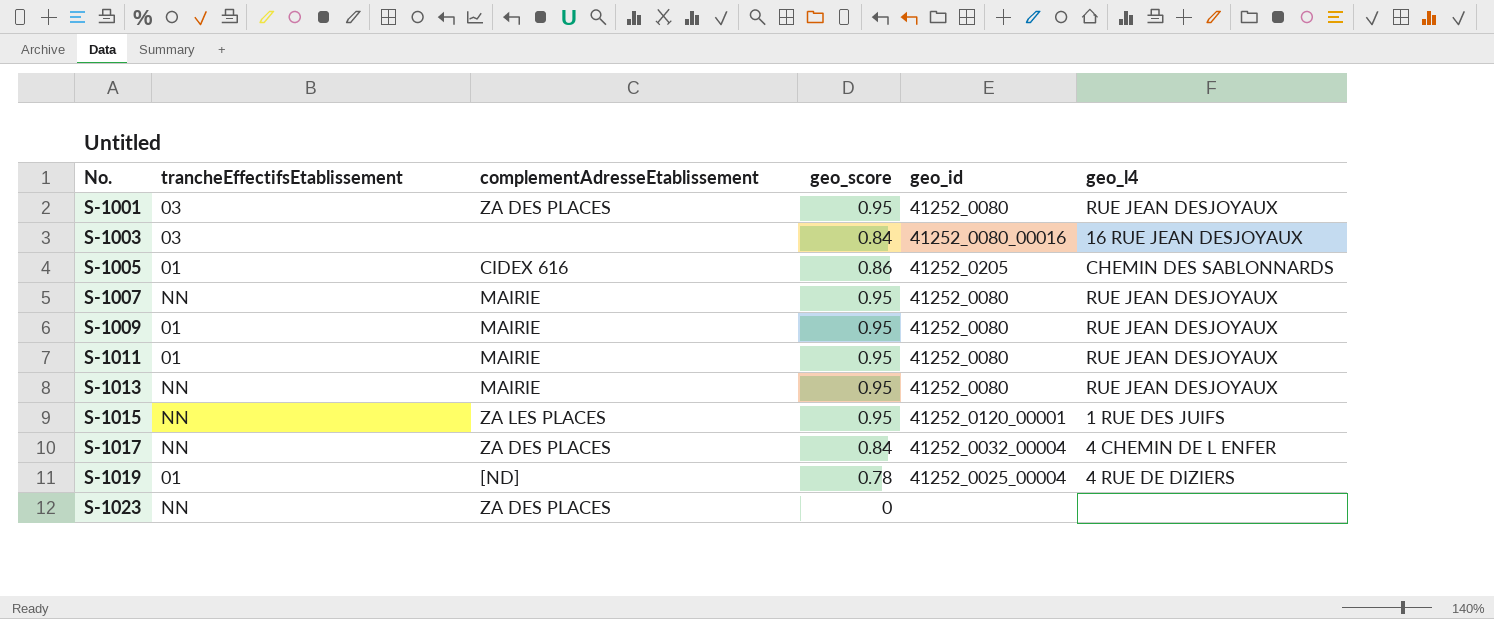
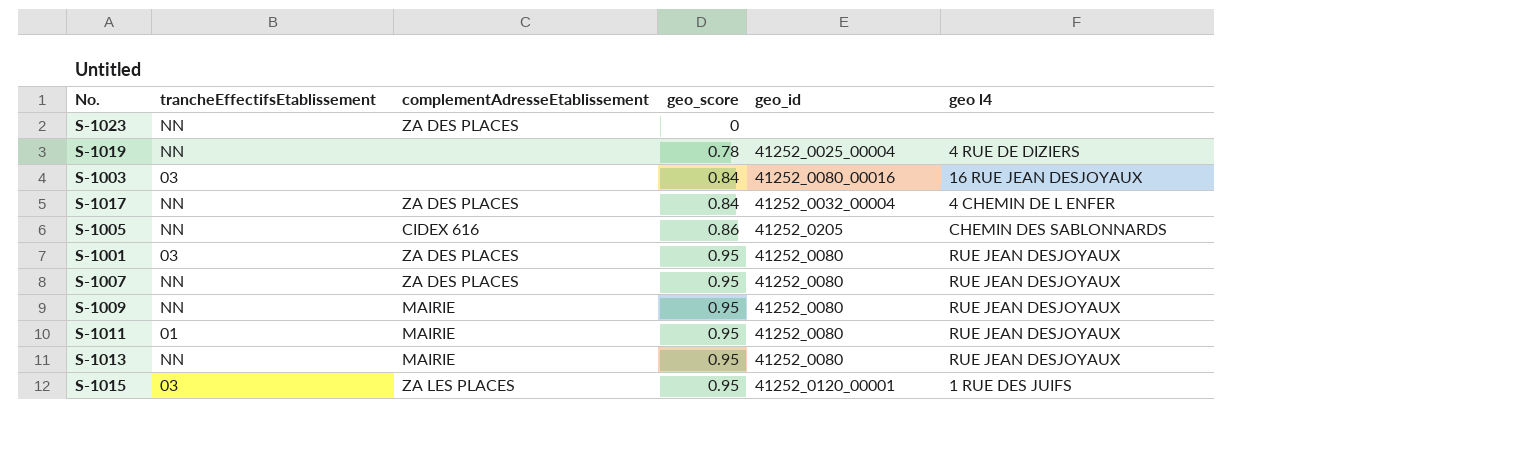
row order: No. ascending -> geo_score ascending
column name: geo_l4 -> geo l4
S-1019 | trancheEffectifsEtablissement: 01 -> NN
S-1019 | complementAdresseEtablissement: [ND] -> none
S-1005 | trancheEffectifsEtablissement: 01 -> NN
S-1007 | complementAdresseEtablissement: MAIRIE -> ZA DES PLACES
S-1009 | trancheEffectifsEtablissement: 01 -> NN
S-1015 | trancheEffectifsEtablissement: NN -> 03

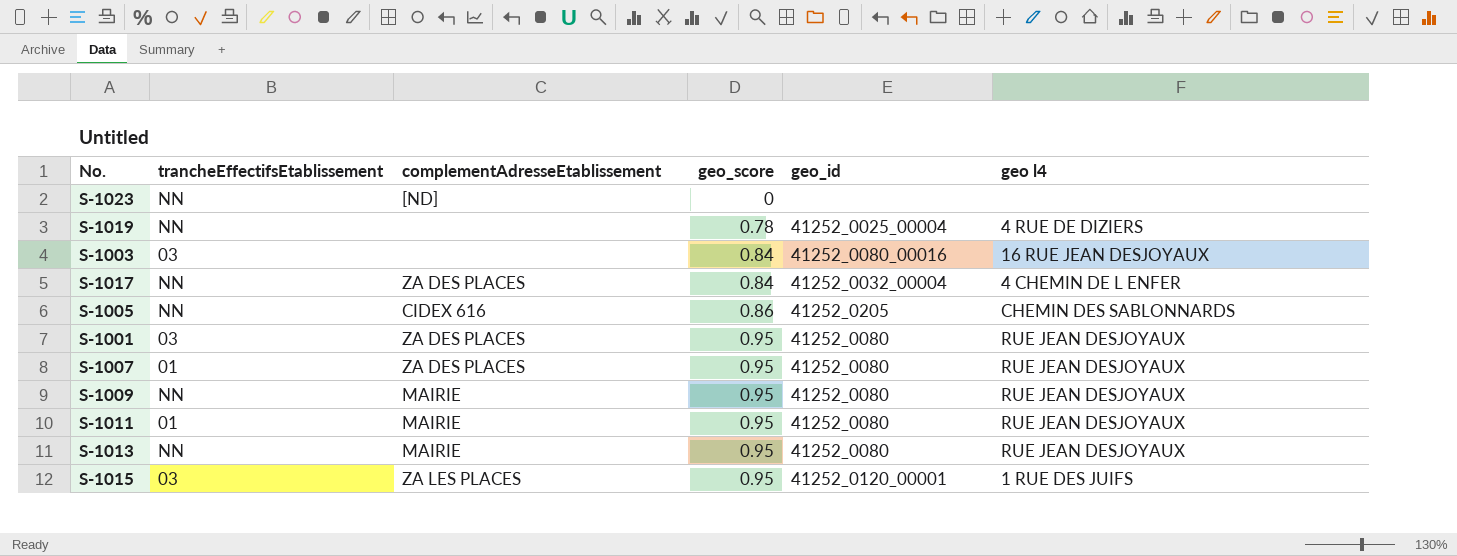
S-1023 | complementAdresseEtablissement: ZA DES PLACES -> [ND]
S-1007 | trancheEffectifsEtablissement: NN -> 01

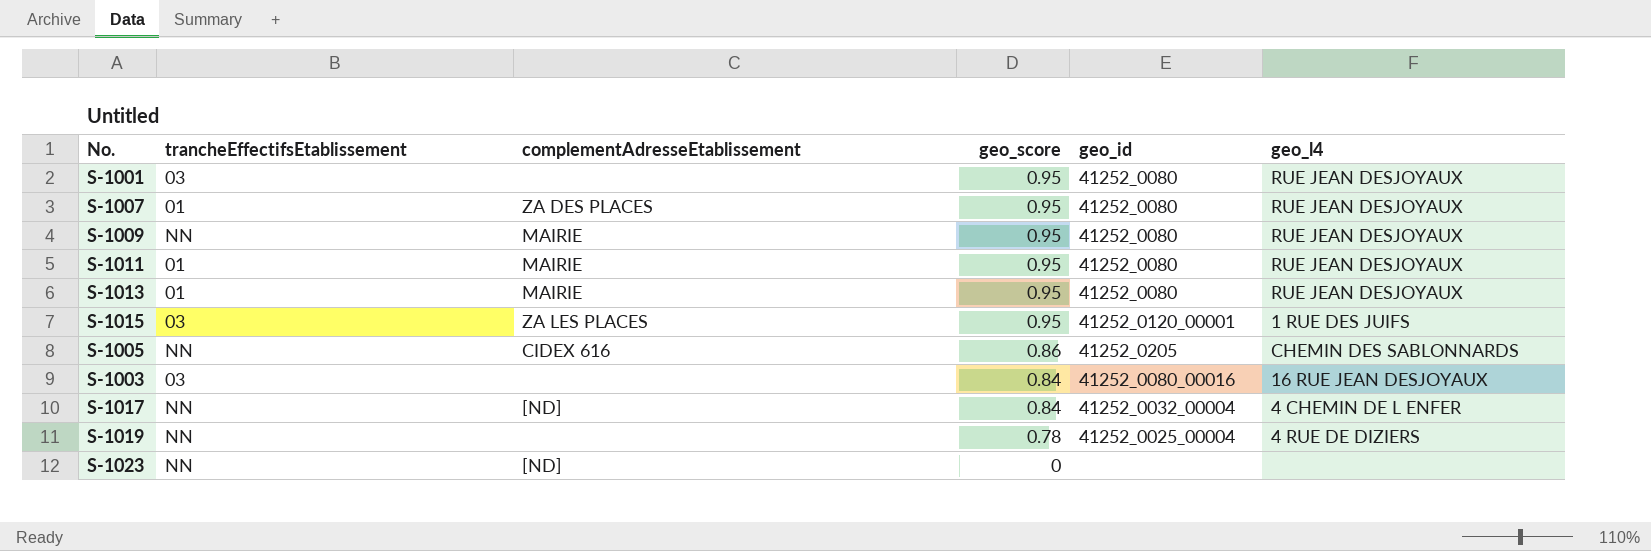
row order: geo_score ascending -> geo_score descending
column name: geo l4 -> geo_l4
S-1001 | complementAdresseEtablissement: ZA DES PLACES -> none
S-1013 | trancheEffectifsEtablissement: NN -> 01
S-1017 | complementAdresseEtablissement: ZA DES PLACES -> [ND]

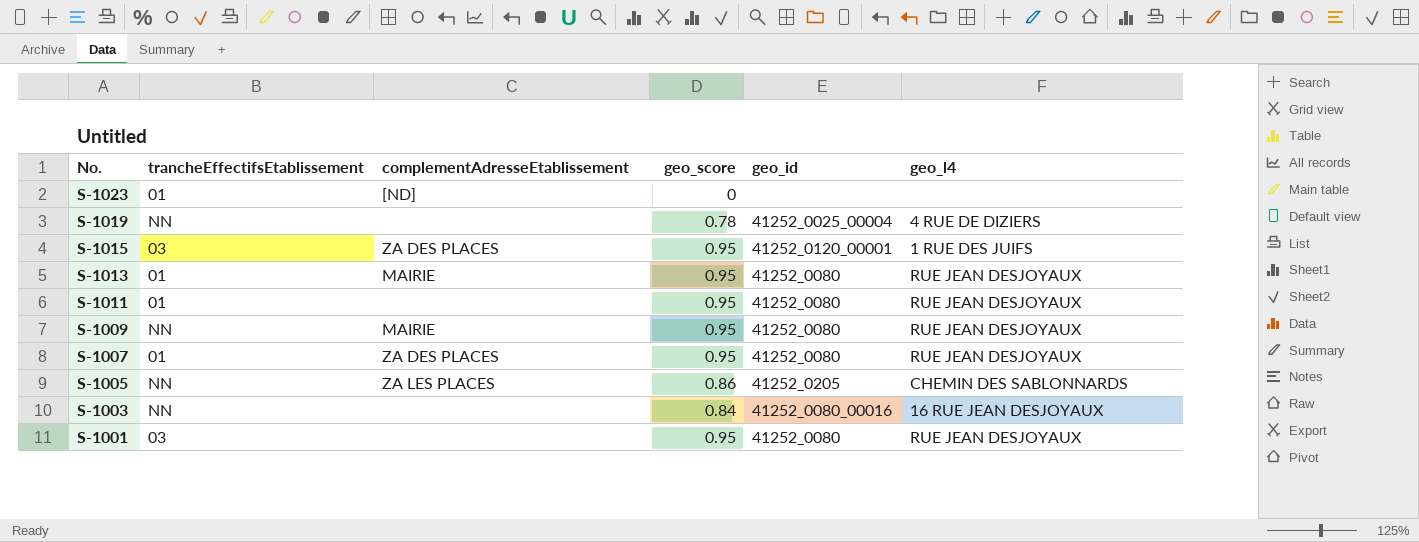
row order: geo_score descending -> No. descending
row S-1017: NN | [ND] | 0.84 | 41252_0032_00004 | 4 CHEMIN DE L ENFER -> none
S-1023 | trancheEffectifsEtablissement: NN -> 01
S-1015 | complementAdresseEtablissement: ZA LES PLACES -> ZA DES PLACES
S-1011 | complementAdresseEtablissement: MAIRIE -> none
S-1005 | complementAdresseEtablissement: CIDEX 616 -> ZA LES PLACES
S-1003 | trancheEffectifsEtablissement: 03 -> NN

